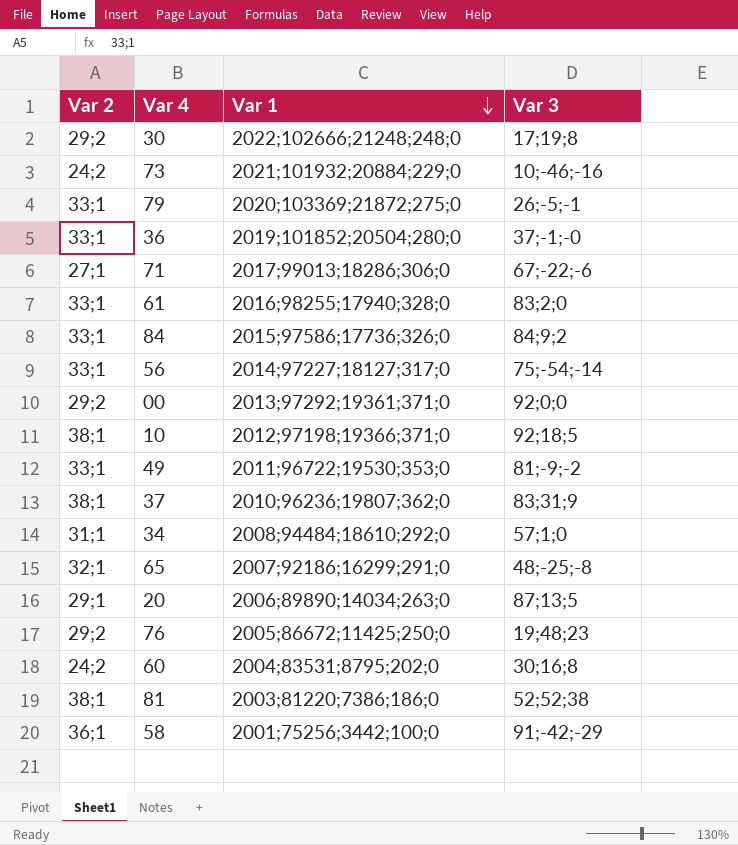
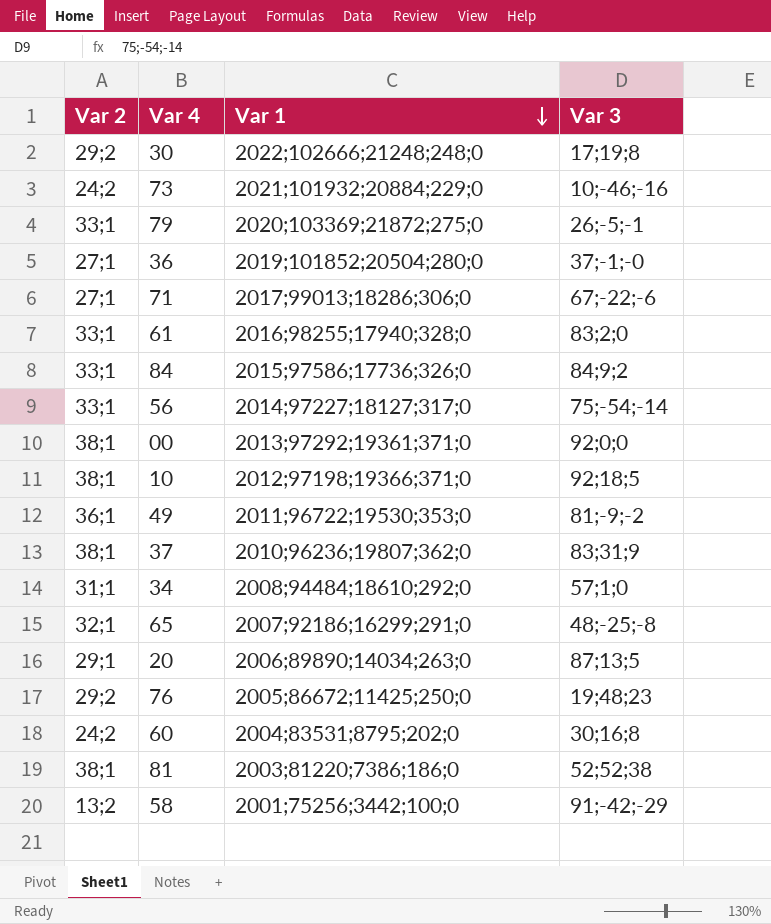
36 | Var 2: 33;1 -> 27;1
00 | Var 2: 29;2 -> 38;1
49 | Var 2: 33;1 -> 36;1
58 | Var 2: 36;1 -> 13;2

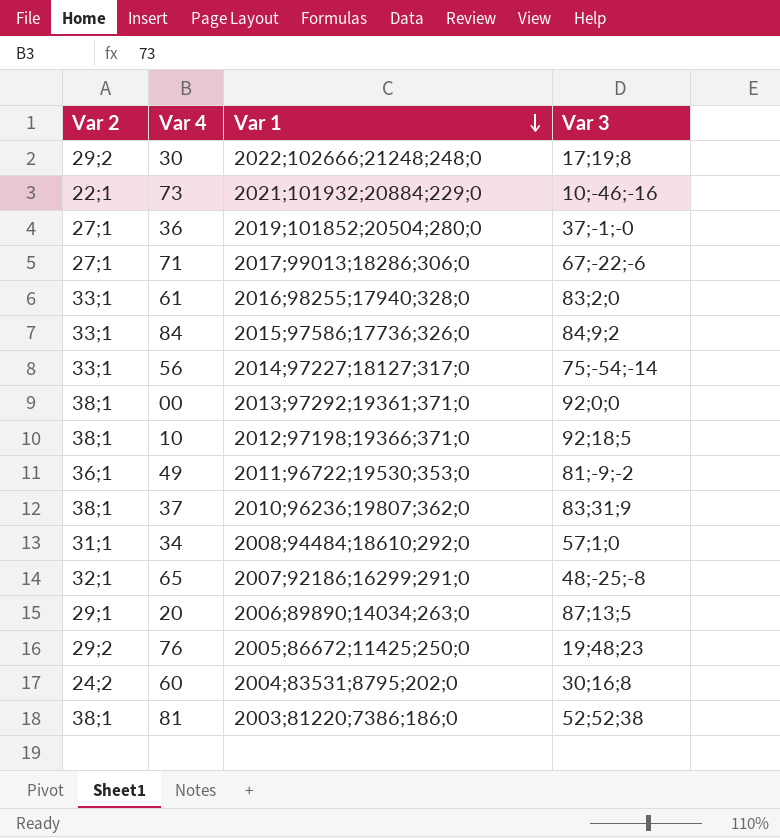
row 79: 33;1 | 2020;103369;21872;275;0 | 26;-5;-1 -> none
row 58: 13;2 | 2001;75256;3442;100;0 | 91;-42;-29 -> none
73 | Var 2: 24;2 -> 22;1

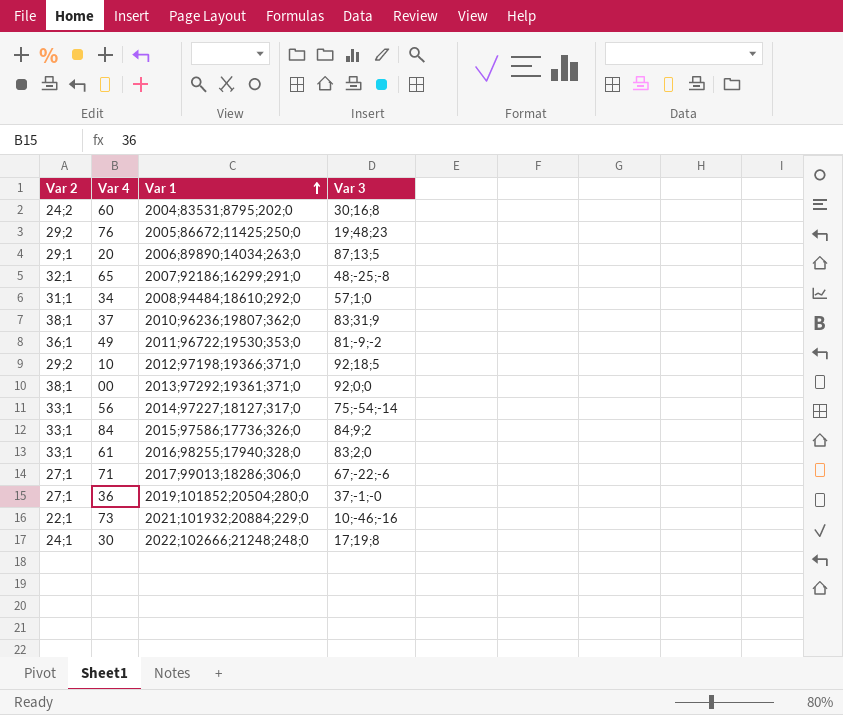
row order: Var 1 descending -> Var 1 ascending
row 81: 38;1 | 2003;81220;7386;186;0 | 52;52;38 -> none
10 | Var 2: 38;1 -> 29;2
30 | Var 2: 29;2 -> 24;1

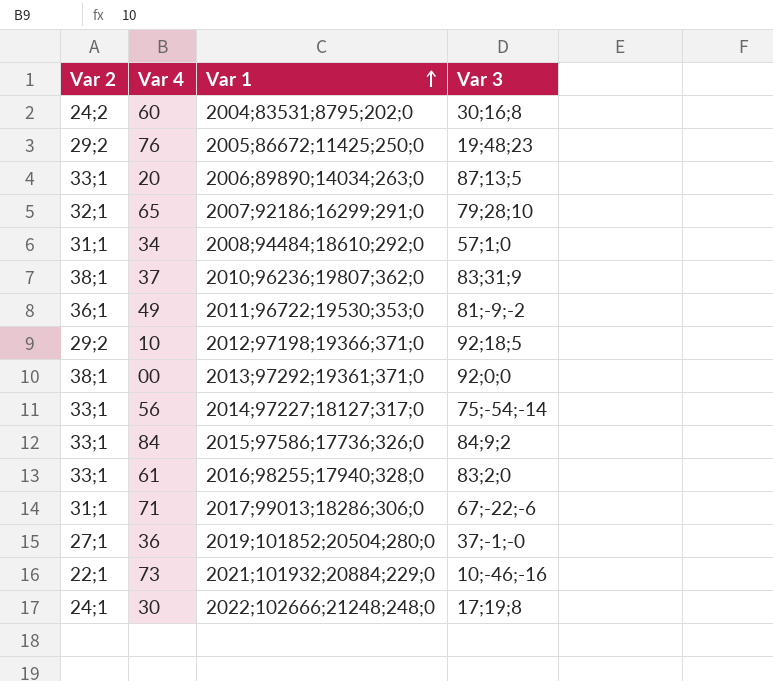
20 | Var 2: 29;1 -> 33;1
65 | Var 3: 48;-25;-8 -> 79;28;10
71 | Var 2: 27;1 -> 31;1

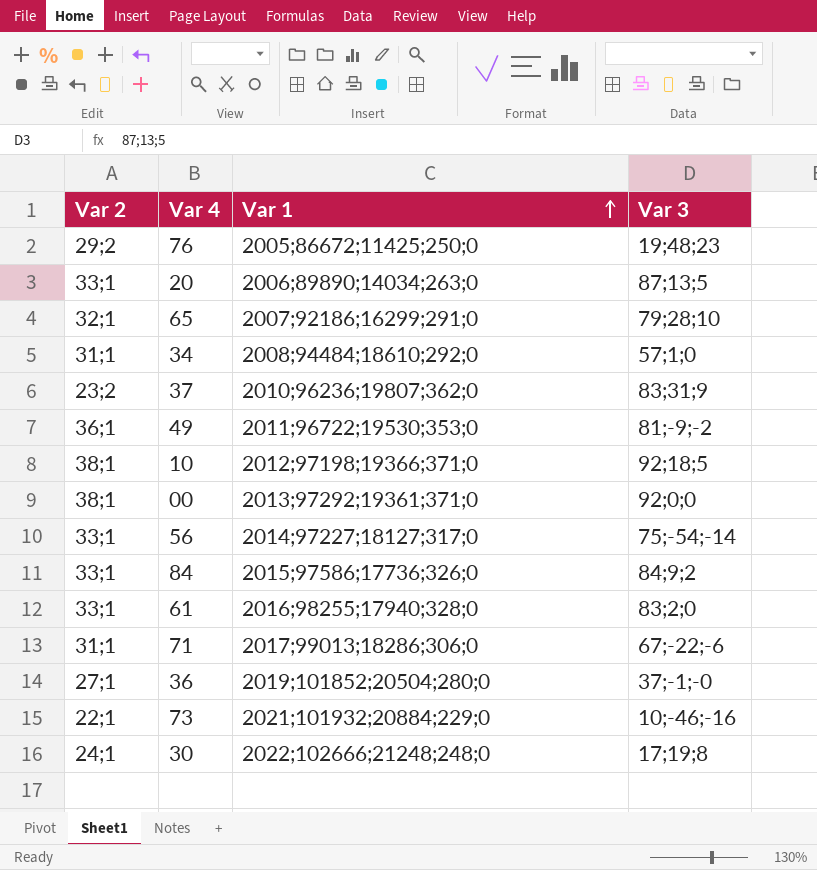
row 60: 24;2 | 2004;83531;8795;202;0 | 30;16;8 -> none
37 | Var 2: 38;1 -> 23;2
10 | Var 2: 29;2 -> 38;1

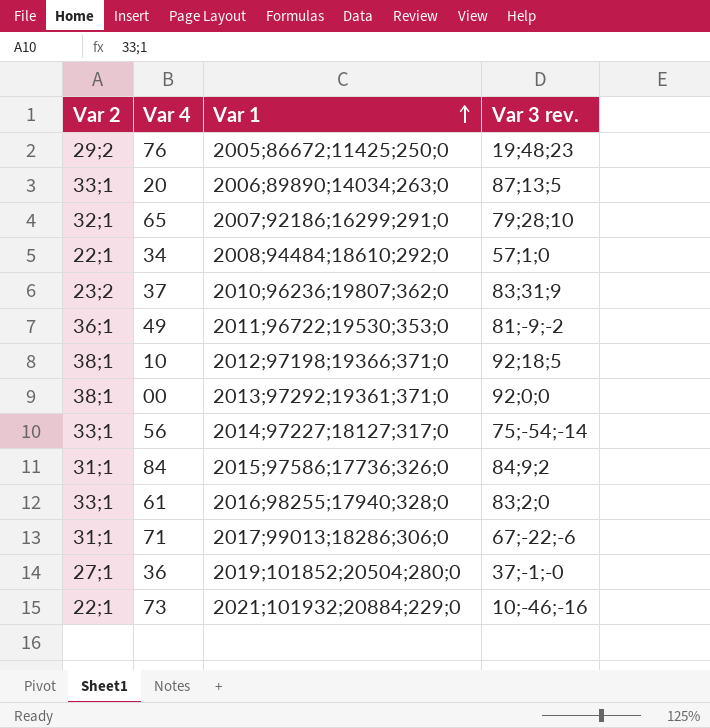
column name: Var 3 -> Var 3 rev.
row 30: 24;1 | 2022;102666;21248;248;0 | 17;19;8 -> none
34 | Var 2: 31;1 -> 22;1
84 | Var 2: 33;1 -> 31;1

